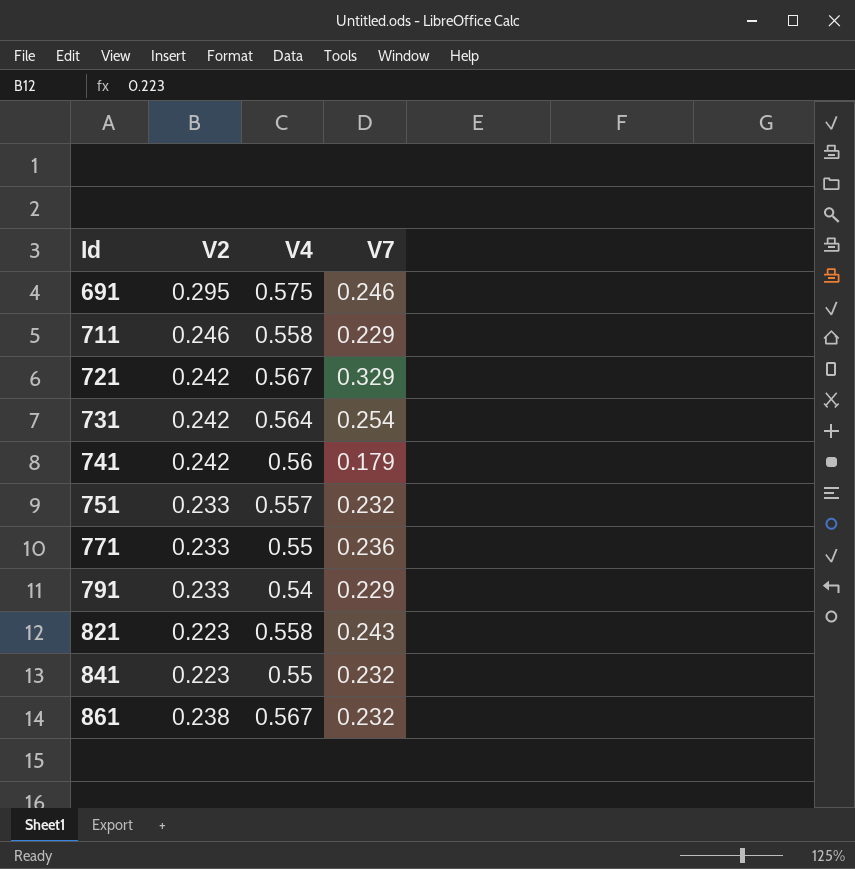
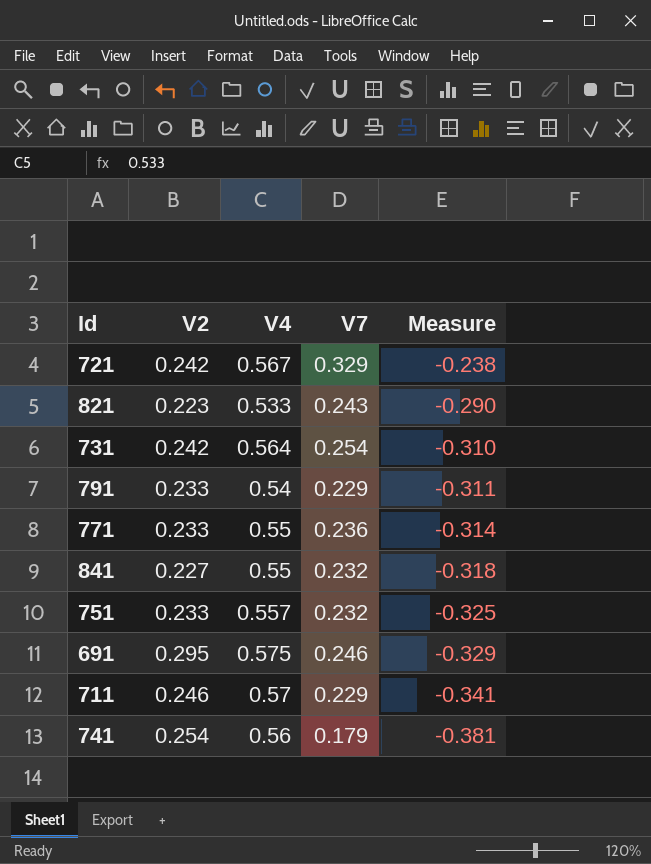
row order: Id ascending -> Measure descending
column Measure | formula: none -> [V7] - [V4]
row 861: 0.238 | 0.567 | 0.232 -> none
821 | V4: 0.558 -> 0.533
841 | V2: 0.223 -> 0.227
711 | V4: 0.558 -> 0.57
741 | V2: 0.242 -> 0.254

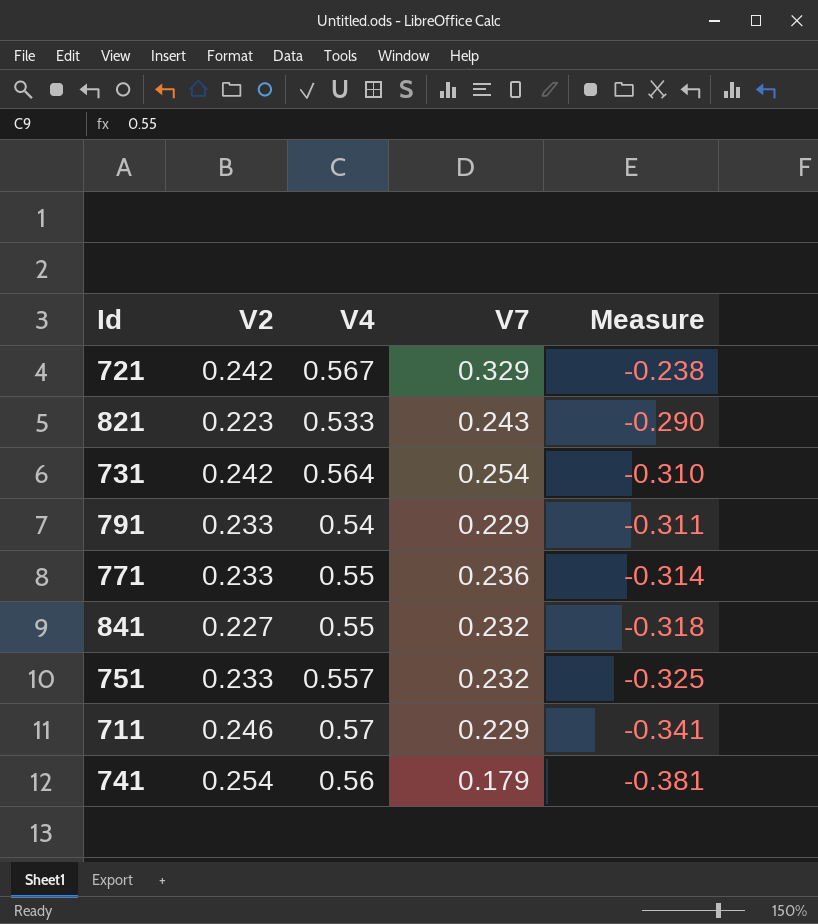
row 691: 0.295 | 0.575 | 0.246 | -0.329 -> none

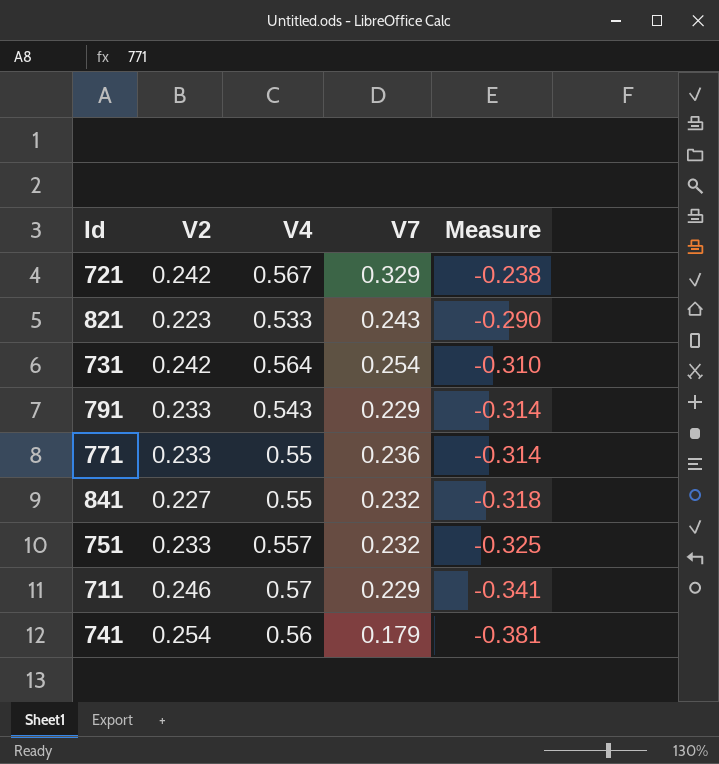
791 | V4: 0.54 -> 0.543
791 | Measure: -0.311 -> -0.314

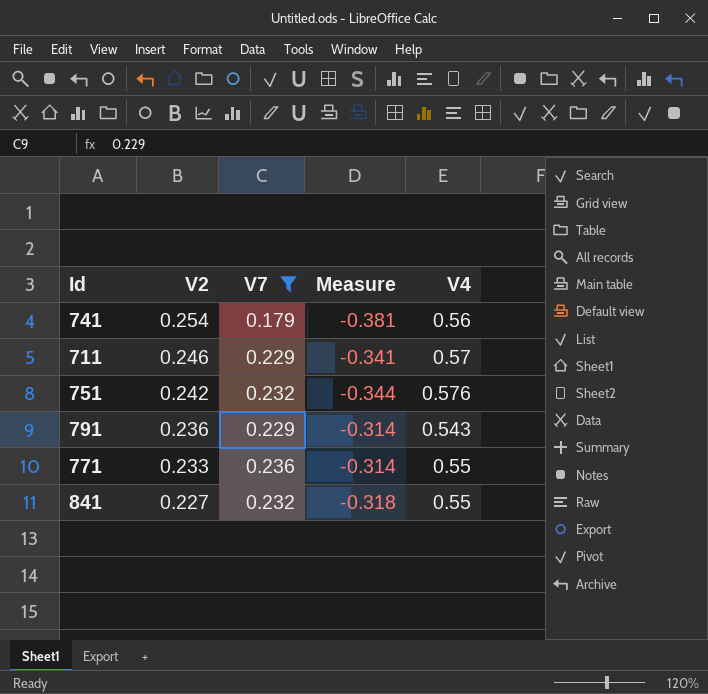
filter: none -> V7 <= 0.236
row order: Measure descending -> V2 descending
column V4 | position: 3 -> 5
751 | V2: 0.233 -> 0.242
751 | Measure: -0.325 -> -0.344
751 | V4: 0.557 -> 0.576
791 | V2: 0.233 -> 0.236

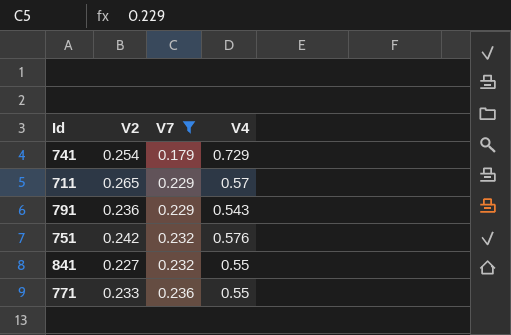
row order: V2 descending -> V7 ascending
column Measure | formula: [V7] - [V4] -> none
741 | V4: 0.56 -> 0.729
711 | V2: 0.246 -> 0.265

